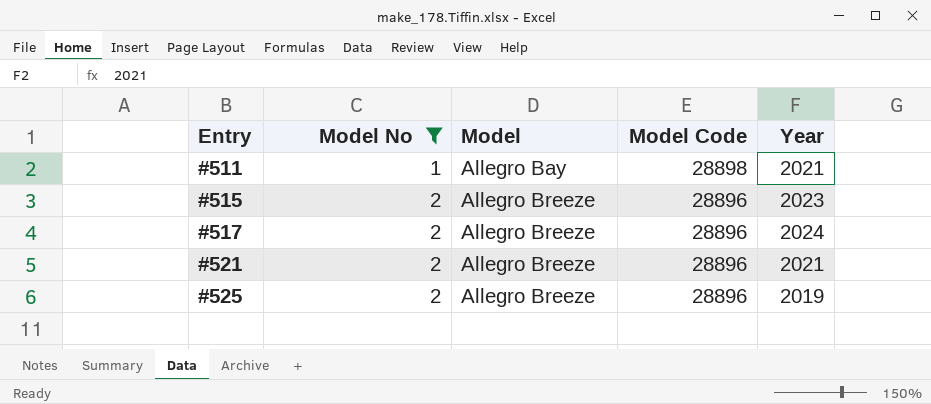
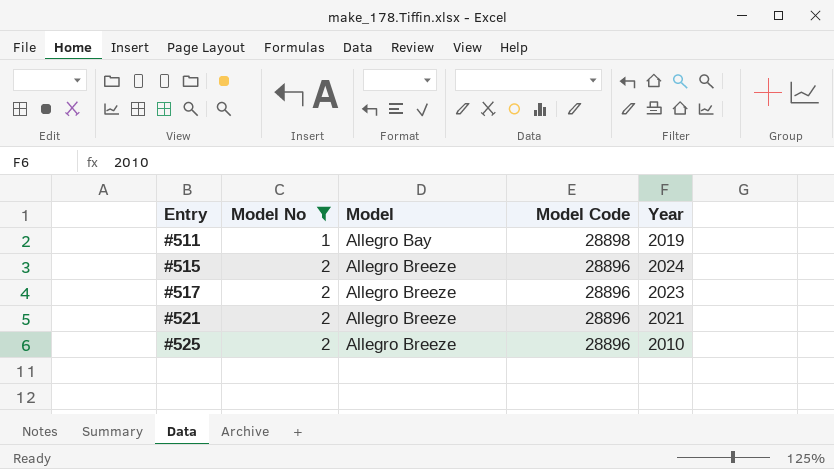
#511 | Year: 2021 -> 2019
#515 | Year: 2023 -> 2024
#517 | Year: 2024 -> 2023
#525 | Year: 2019 -> 2010

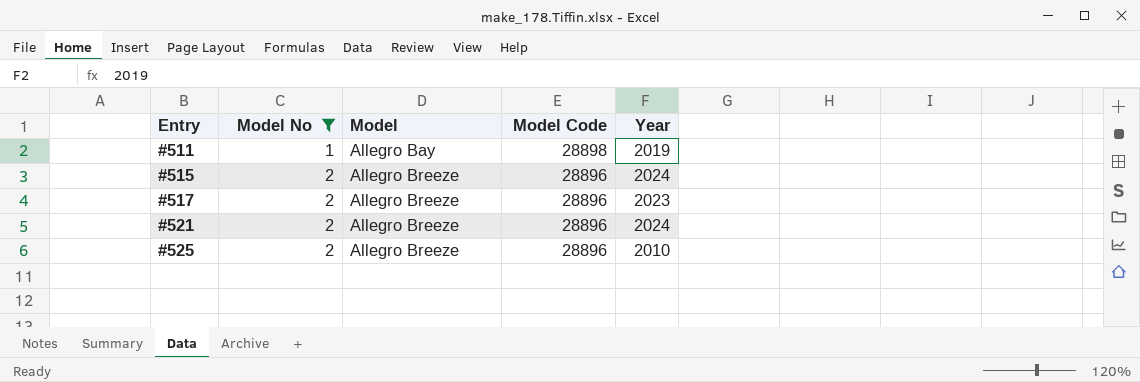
#521 | Year: 2021 -> 2024

